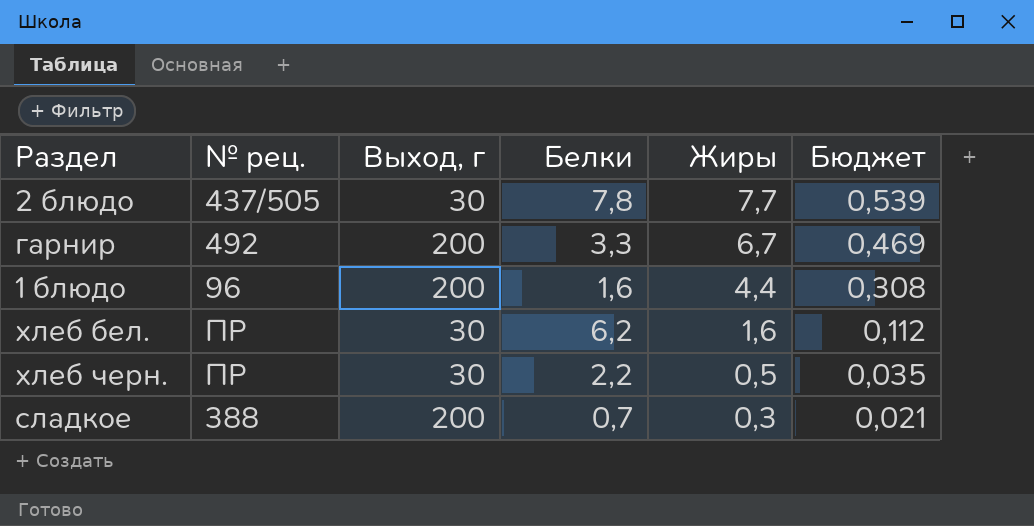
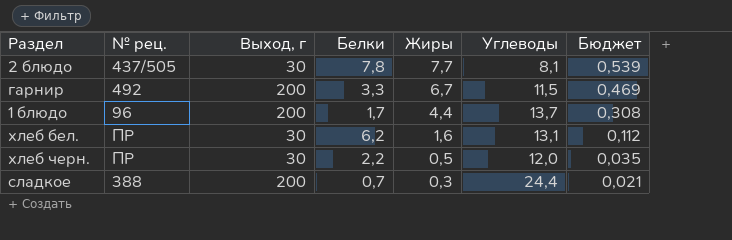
column Углеводы | position: none -> 6
1 блюдо | Белки: 1,6 -> 1,7

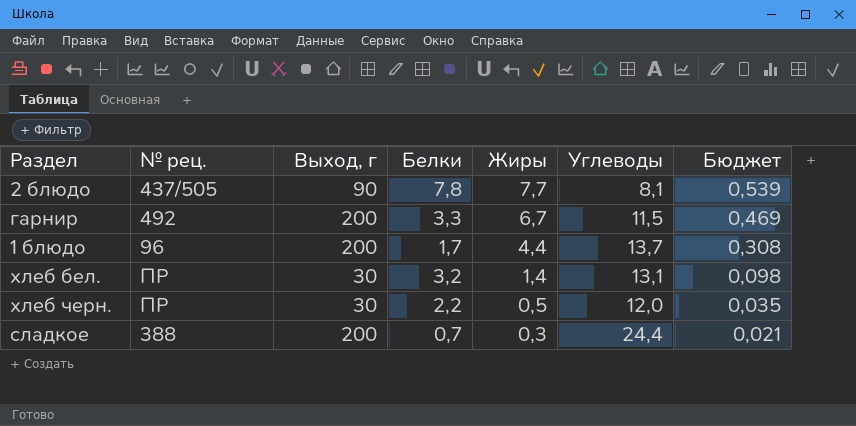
2 блюдо | Выход, г: 30 -> 90
хлеб бел. | Белки: 6,2 -> 3,2
хлеб бел. | Жиры: 1,6 -> 1,4
хлеб бел. | Бюджет: 0,112 -> 0,098

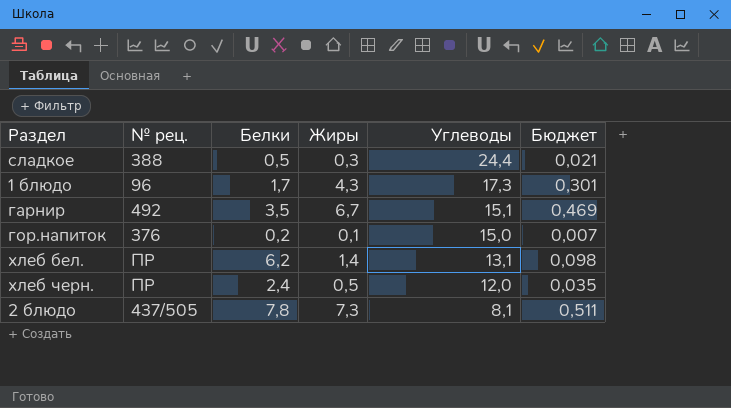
row order: Жиры descending -> Углеводы descending
column Выход, г | position: 3 -> none
сладкое | Белки: 0,7 -> 0,5
1 блюдо | Жиры: 4,4 -> 4,3
1 блюдо | Углеводы: 13,7 -> 17,3
1 блюдо | Бюджет: 0,308 -> 0,301
гарнир | Белки: 3,3 -> 3,5
гарнир | Углеводы: 11,5 -> 15,1
row гор.напиток: none -> 376 | 0,2 | 0,1 | 15,0 | 0,007
хлеб бел. | Белки: 3,2 -> 6,2
хлеб черн. | Белки: 2,2 -> 2,4
2 блюдо | Жиры: 7,7 -> 7,3
2 блюдо | Бюджет: 0,539 -> 0,511

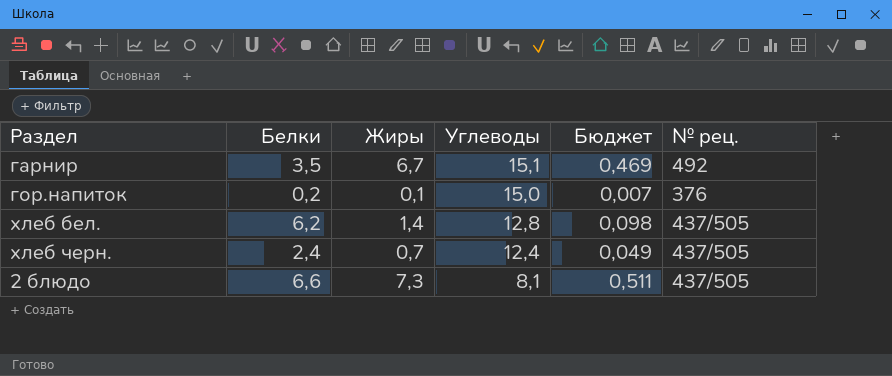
column № рец. | position: 2 -> 6
row сладкое: 388 | 0,5 | 0,3 | 24,4 | 0,021 -> none
row 1 блюдо: 96 | 1,7 | 4,3 | 17,3 | 0,301 -> none
хлеб бел. | Углеводы: 13,1 -> 12,8
хлеб бел. | № рец.: ПР -> 437/505
хлеб черн. | Жиры: 0,5 -> 0,7
хлеб черн. | Углеводы: 12,0 -> 12,4
хлеб черн. | Бюджет: 0,035 -> 0,049
хлеб черн. | № рец.: ПР -> 437/505
2 блюдо | Белки: 7,8 -> 6,6

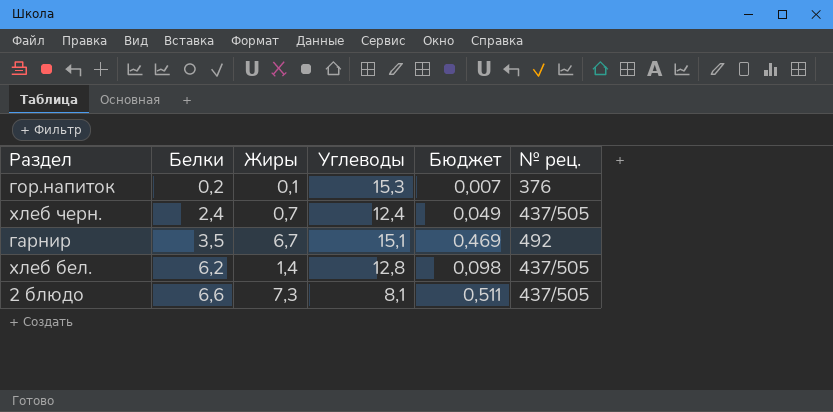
row order: Углеводы descending -> Белки ascending
гор.напиток | Углеводы: 15,0 -> 15,3

